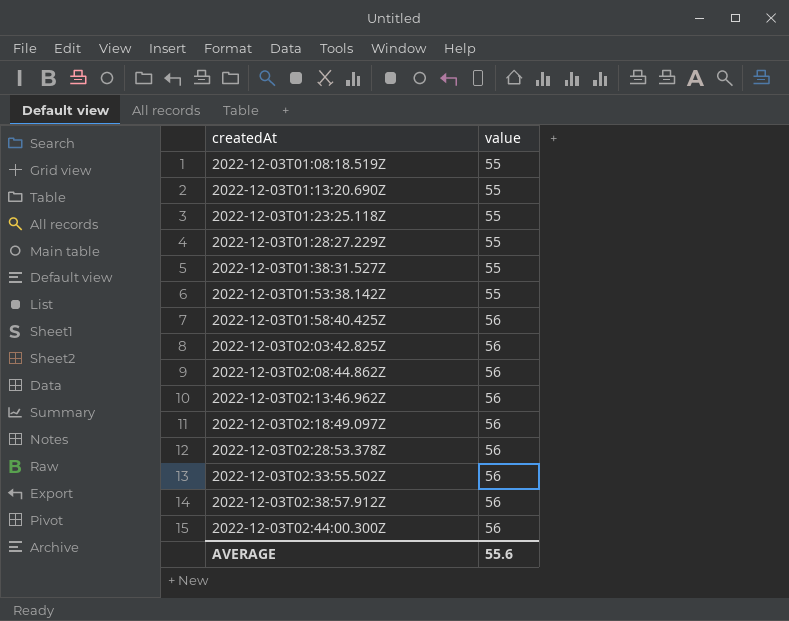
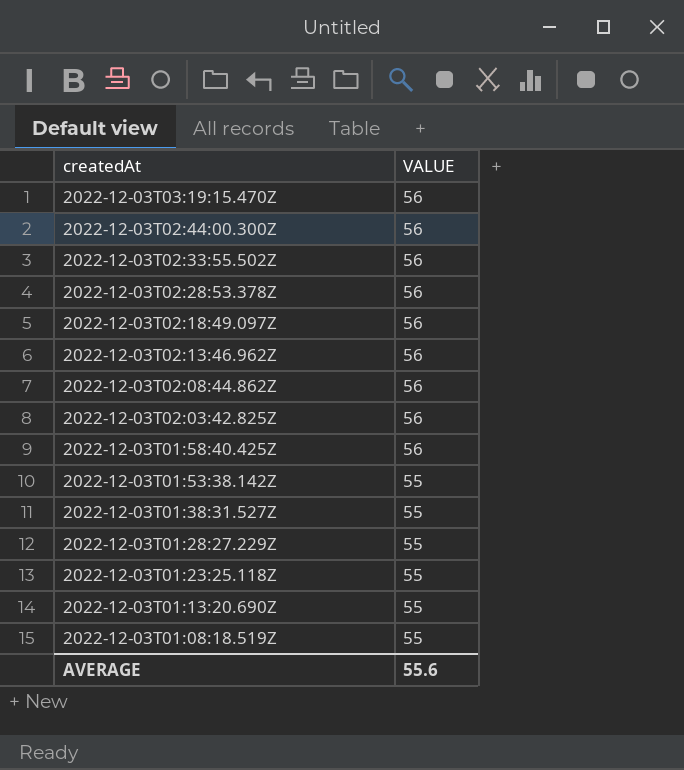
row order: createdAt ascending -> createdAt descending
column name: value -> VALUE
row 2022-12-03T02:38:57.912Z: 56 -> none
row 2022-12-03T03:19:15.470Z: none -> 56

